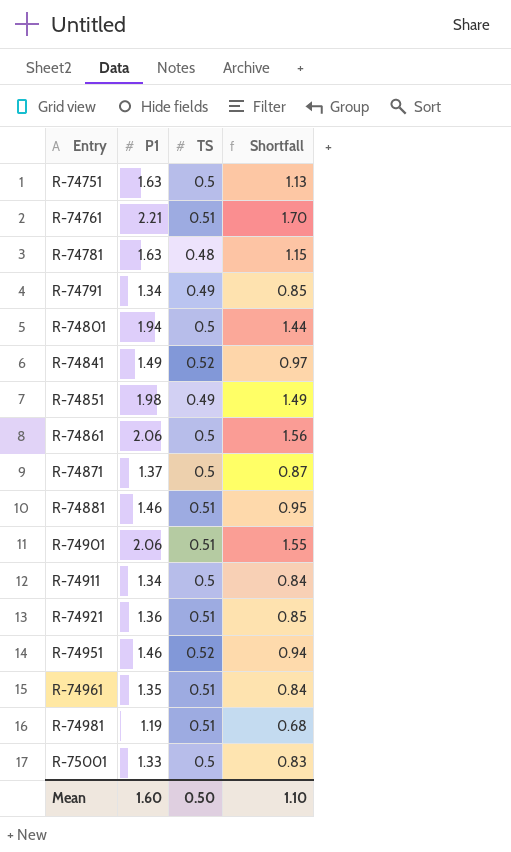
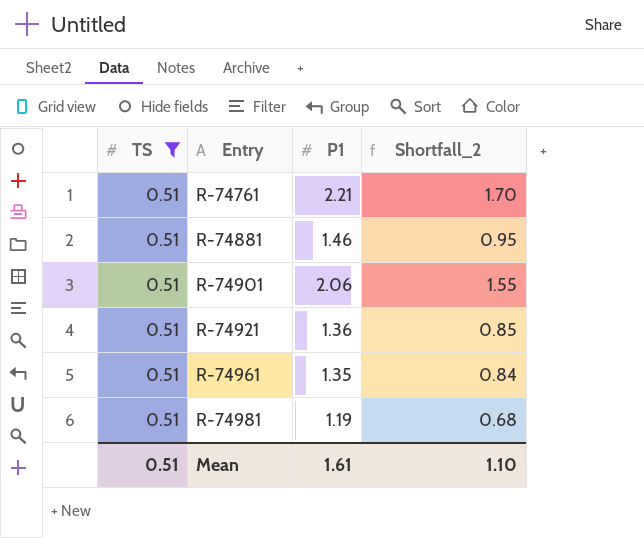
filter: none -> TS = 0.51
column TS | position: 3 -> 1
column name: Shortfall -> Shortfall_2
Mean | TS: 0.50 -> 0.51
Mean | P1: 1.60 -> 1.61

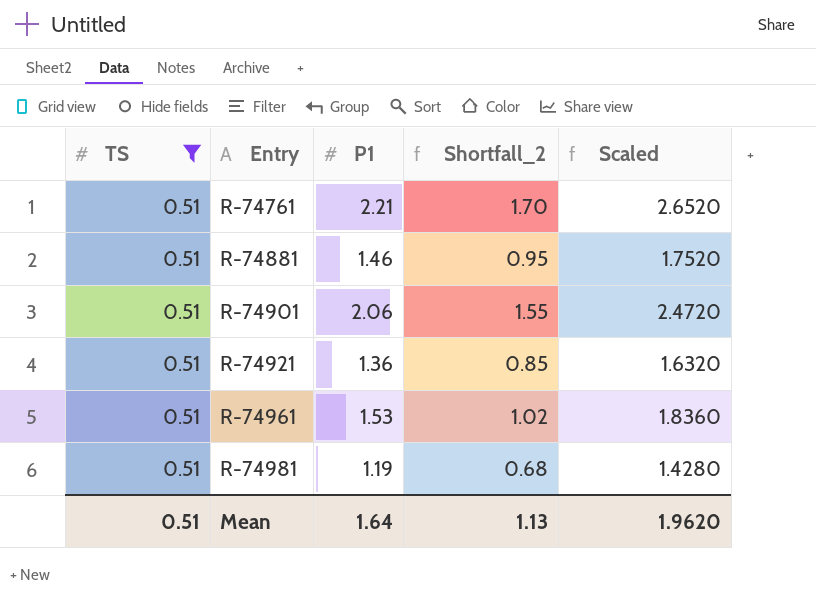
column Scaled | formula: none -> [P1] * 1.2
R-74961 | P1: 1.35 -> 1.53
R-74961 | Shortfall_2: 0.84 -> 1.02
Mean | P1: 1.61 -> 1.64
Mean | Shortfall_2: 1.10 -> 1.13

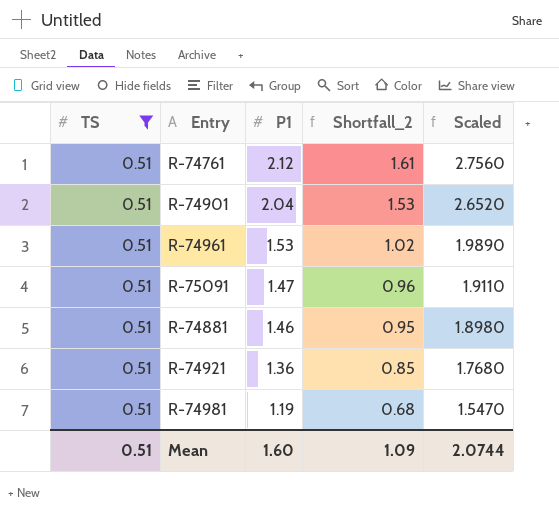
row order: Entry ascending -> P1 descending
column Scaled | formula: [P1] * 1.2 -> [P1] * 1.3
R-74761 | P1: 2.21 -> 2.12
R-74761 | Shortfall_2: 1.70 -> 1.61
R-74901 | P1: 2.06 -> 2.04
R-74901 | Shortfall_2: 1.55 -> 1.53
row R-75091: none -> 0.51 | 1.47 | 0.96 | 1.9110
Mean | P1: 1.64 -> 1.60
Mean | Shortfall_2: 1.13 -> 1.09
Mean | Scaled: 1.9620 -> 2.0744

